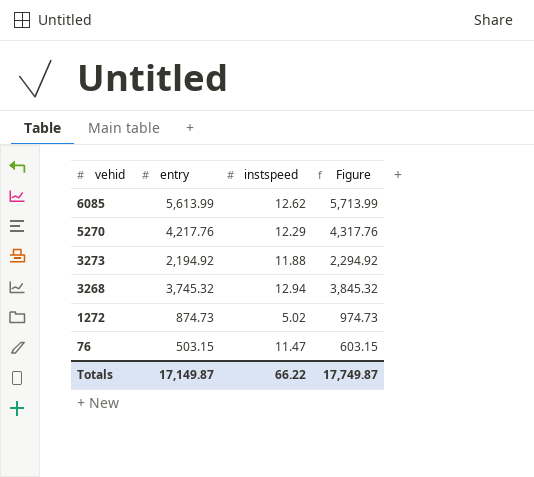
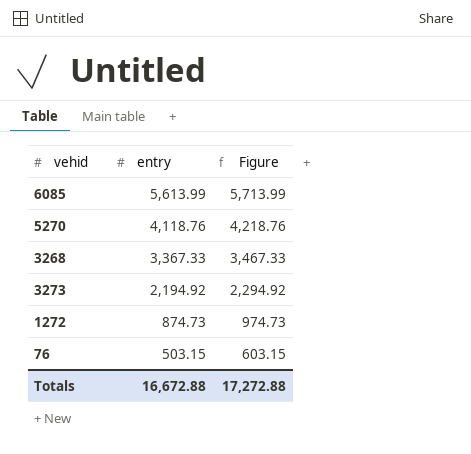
row order: vehid descending -> entry descending
column instspeed | position: 3 -> none
5270 | entry: 4,217.76 -> 4,118.76
5270 | Figure: 4,317.76 -> 4,218.76
3268 | entry: 3,745.32 -> 3,367.33
3268 | Figure: 3,845.32 -> 3,467.33
Totals | entry: 17,149.87 -> 16,672.88
Totals | Figure: 17,749.87 -> 17,272.88

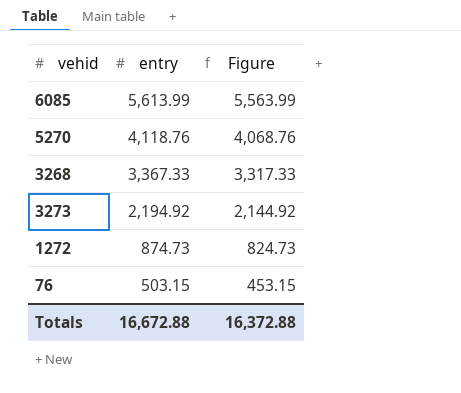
column Figure | formula: [entry] + 100 -> [entry] - 50
Totals | Figure: 17,272.88 -> 16,372.88

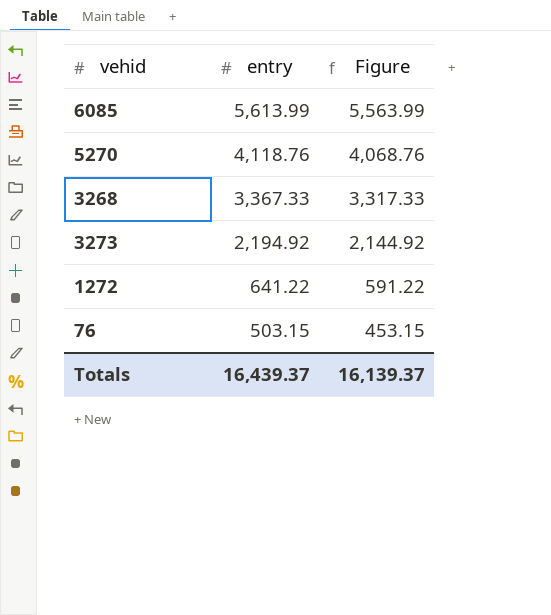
1272 | entry: 874.73 -> 641.22
1272 | Figure: 824.73 -> 591.22
Totals | entry: 16,672.88 -> 16,439.37
Totals | Figure: 16,372.88 -> 16,139.37

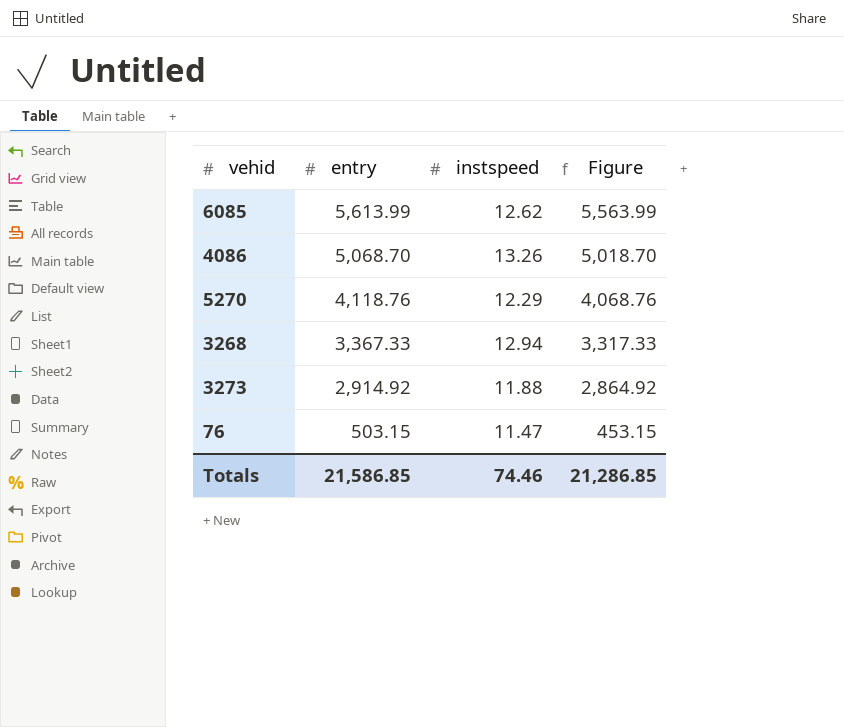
column instspeed | position: none -> 3
row 1272: 641.22 | 591.22 -> none
row 4086: none -> 5,068.70 | 13.26 | 5,018.70
3273 | entry: 2,194.92 -> 2,914.92
3273 | Figure: 2,144.92 -> 2,864.92
Totals | entry: 16,439.37 -> 21,586.85
Totals | Figure: 16,139.37 -> 21,286.85

